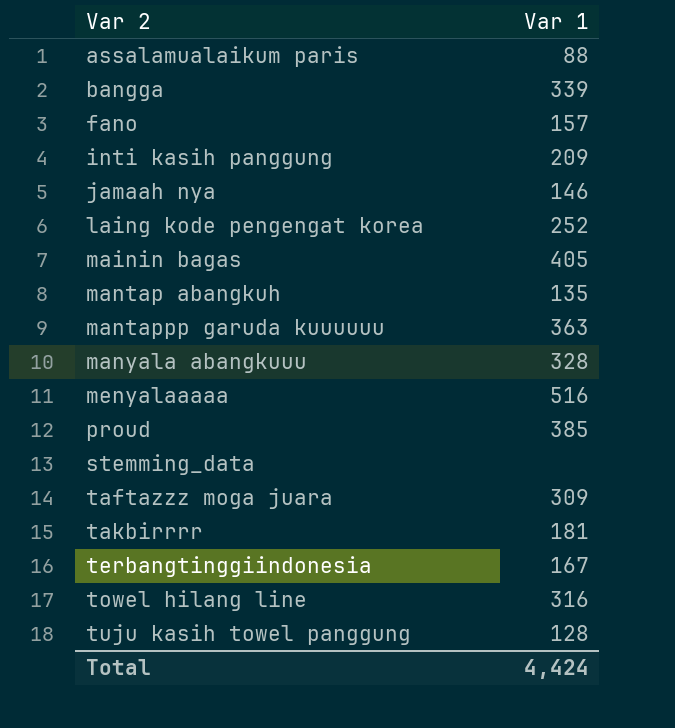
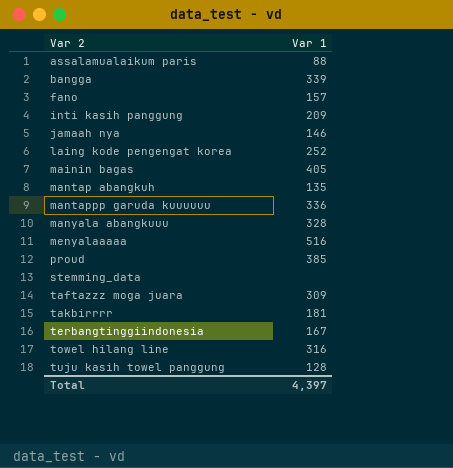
mantappp garuda kuuuuuu | Var 1: 363 -> 336
Total | Var 1: 4,424 -> 4,397

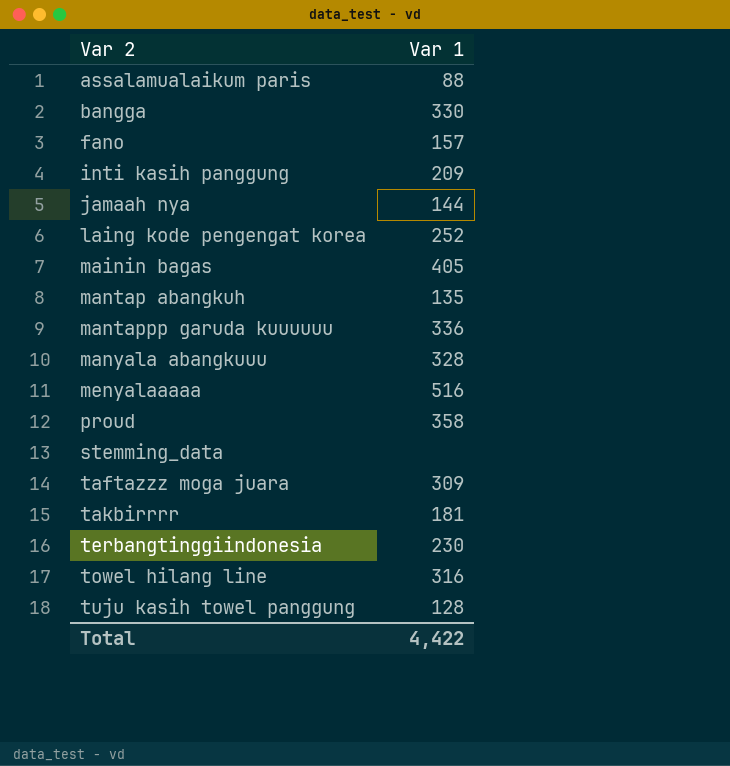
bangga | Var 1: 339 -> 330
jamaah nya | Var 1: 146 -> 144
proud | Var 1: 385 -> 358
terbangtinggiindonesia | Var 1: 167 -> 230
Total | Var 1: 4,397 -> 4,422

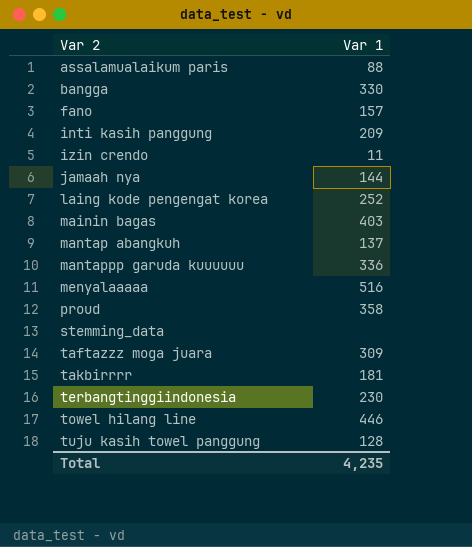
row manyala abangkuuu: 328 -> none
row izin crendo: none -> 11
mainin bagas | Var 1: 405 -> 403
mantap abangkuh | Var 1: 135 -> 137
towel hilang line | Var 1: 316 -> 446
Total | Var 1: 4,422 -> 4,235

